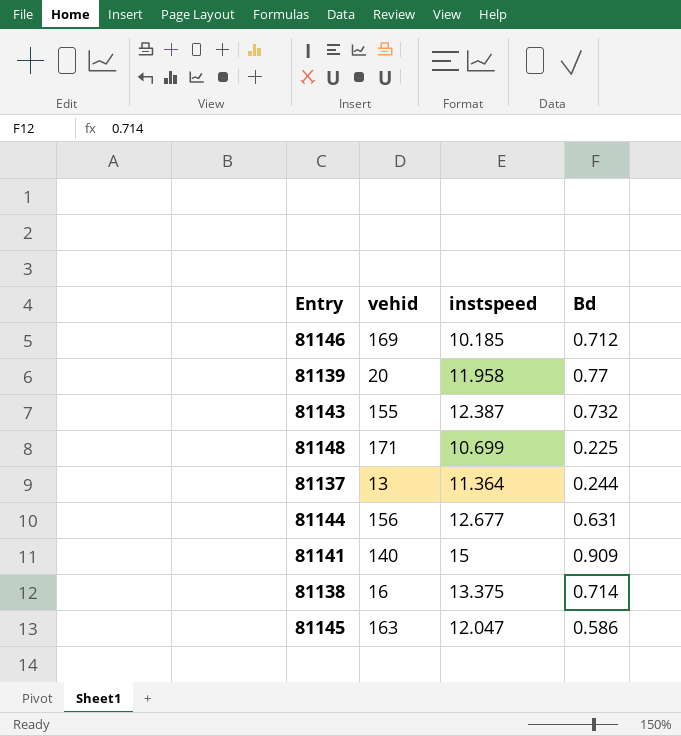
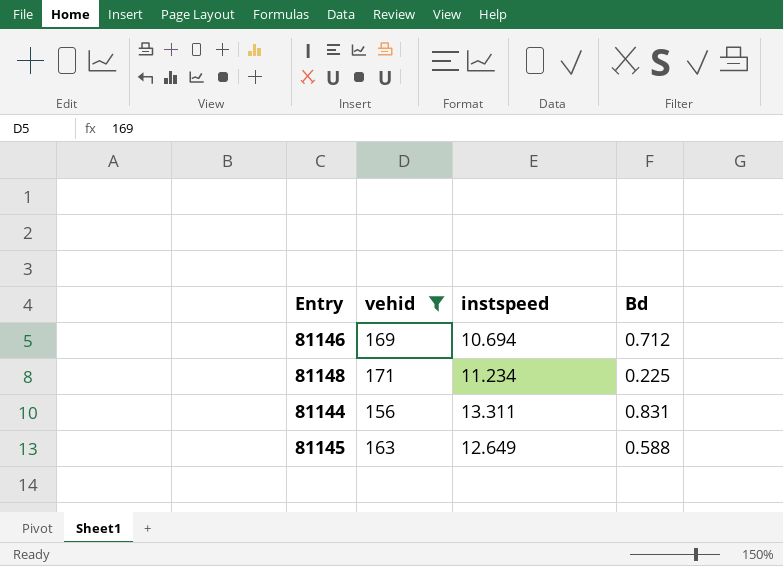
filter: none -> vehid >= 156
81146 | instspeed: 10.185 -> 10.694
81148 | instspeed: 10.699 -> 11.234
81144 | instspeed: 12.677 -> 13.311
81144 | Bd: 0.631 -> 0.831
81145 | instspeed: 12.047 -> 12.649
81145 | Bd: 0.586 -> 0.588

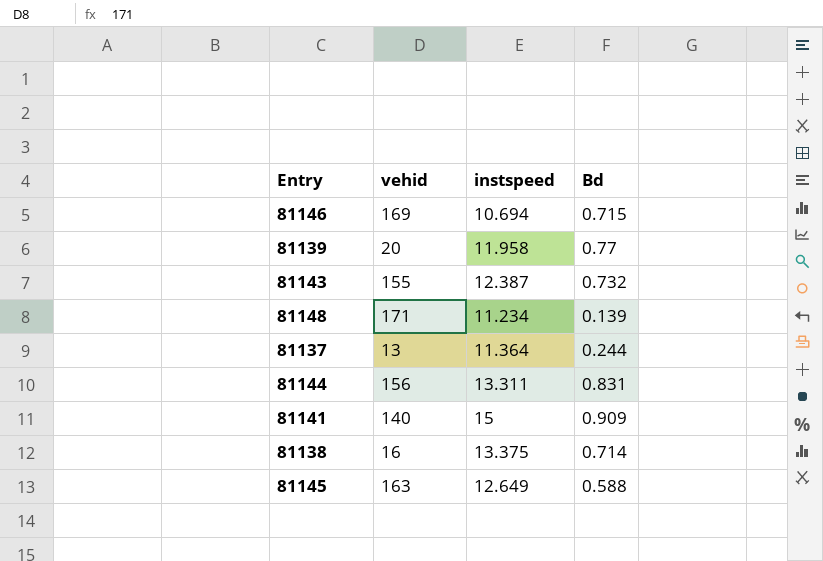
filter: vehid >= 156 -> none
81146 | Bd: 0.712 -> 0.715
81148 | Bd: 0.225 -> 0.139

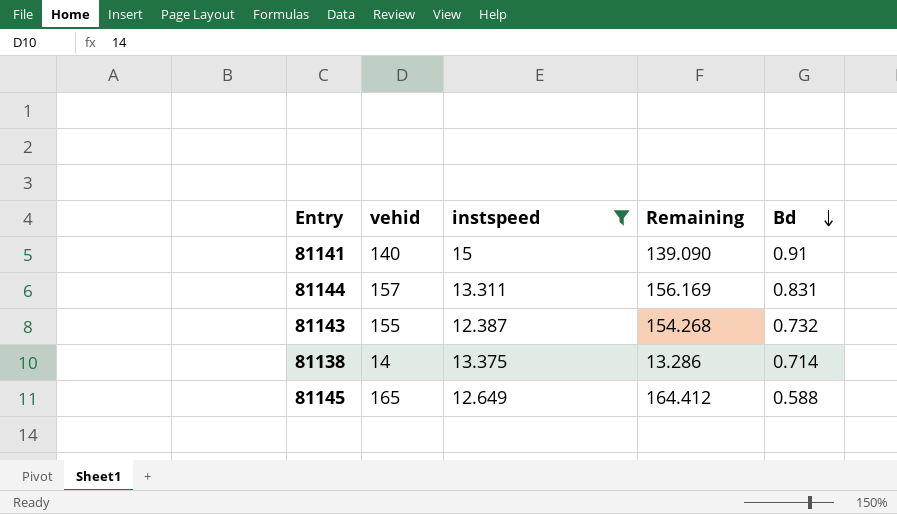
filter: none -> instspeed >= 12.387
row order: none -> Bd descending
column Remaining | formula: none -> [vehid] - [Bd]
81141 | Bd: 0.909 -> 0.91
81144 | vehid: 156 -> 157
81138 | vehid: 16 -> 14
81145 | vehid: 163 -> 165

